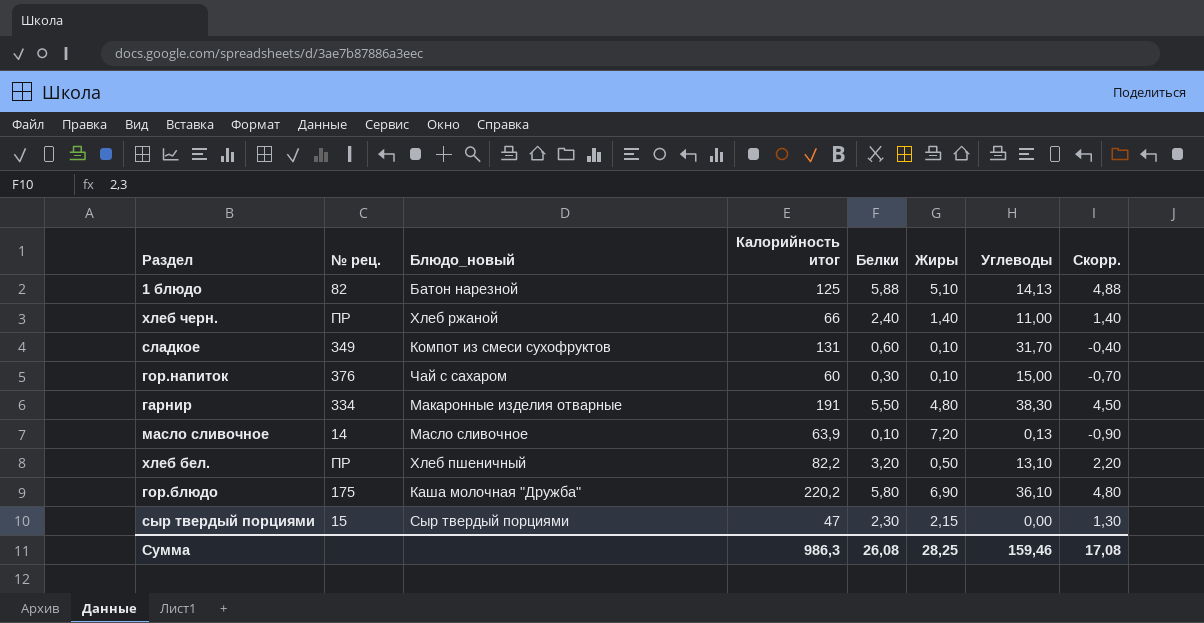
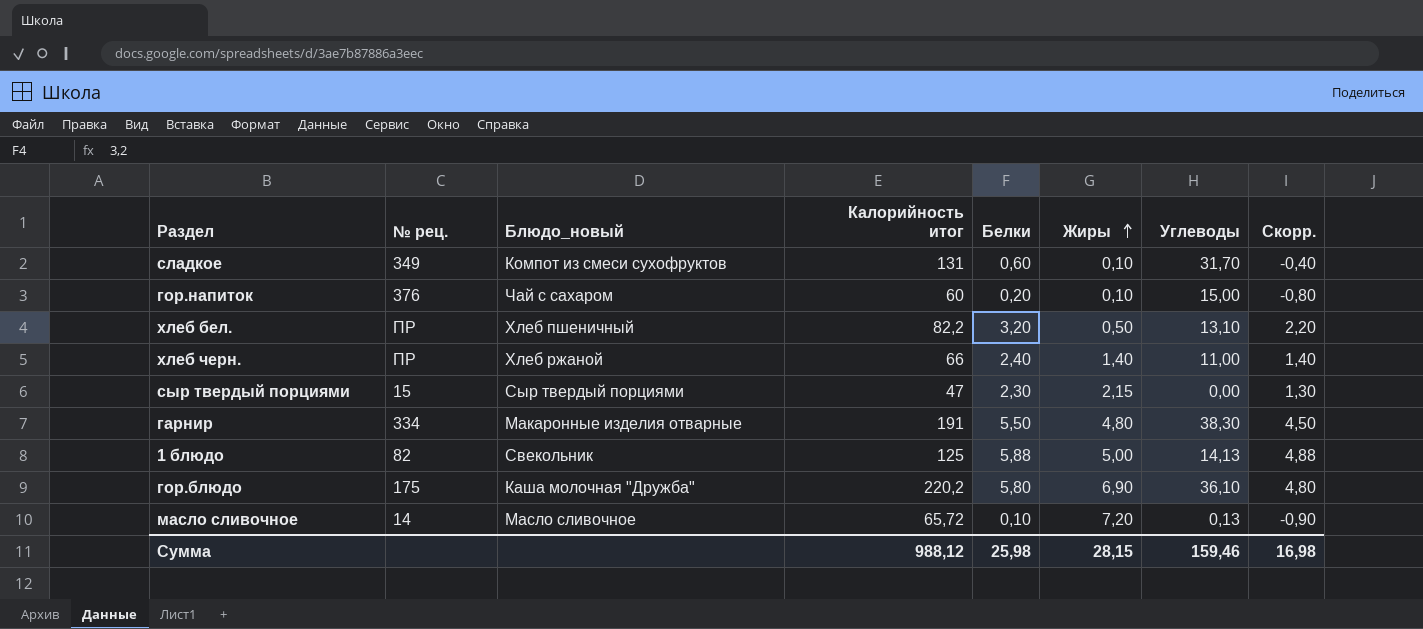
row order: none -> Жиры ascending
гор.напиток | Белки: 0,30 -> 0,20
гор.напиток | Скорр.: -0,70 -> -0,80
1 блюдо | Блюдо_новый: Батон нарезной -> Свекольник
1 блюдо | Жиры: 5,10 -> 5,00
масло сливочное | Калорийность итог: 63,9 -> 65,72
Сумма | Калорийность итог: 986,3 -> 988,12
Сумма | Белки: 26,08 -> 25,98
Сумма | Жиры: 28,25 -> 28,15
Сумма | Скорр.: 17,08 -> 16,98

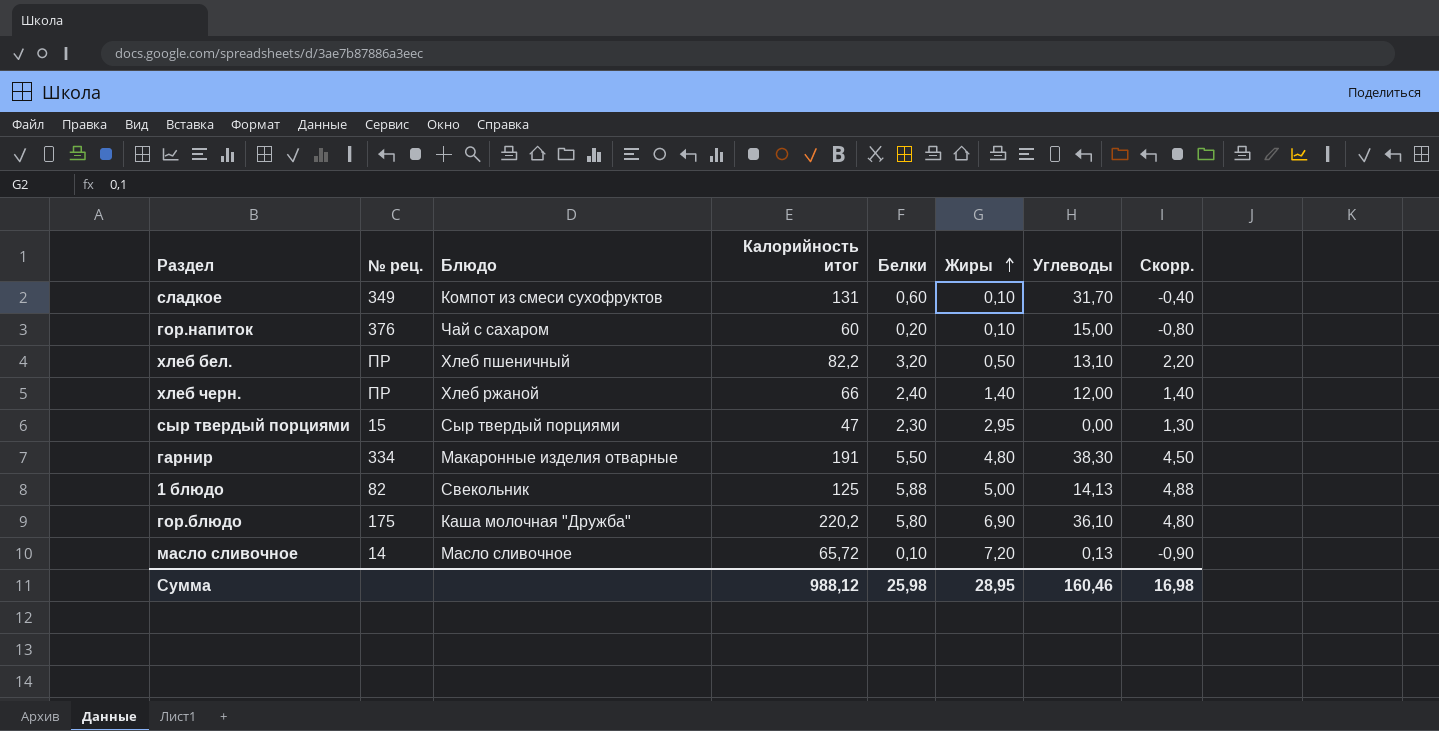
column name: Блюдо_новый -> Блюдо
хлеб черн. | Углеводы: 11,00 -> 12,00
сыр твердый порциями | Жиры: 2,15 -> 2,95
Сумма | Жиры: 28,15 -> 28,95
Сумма | Углеводы: 159,46 -> 160,46

